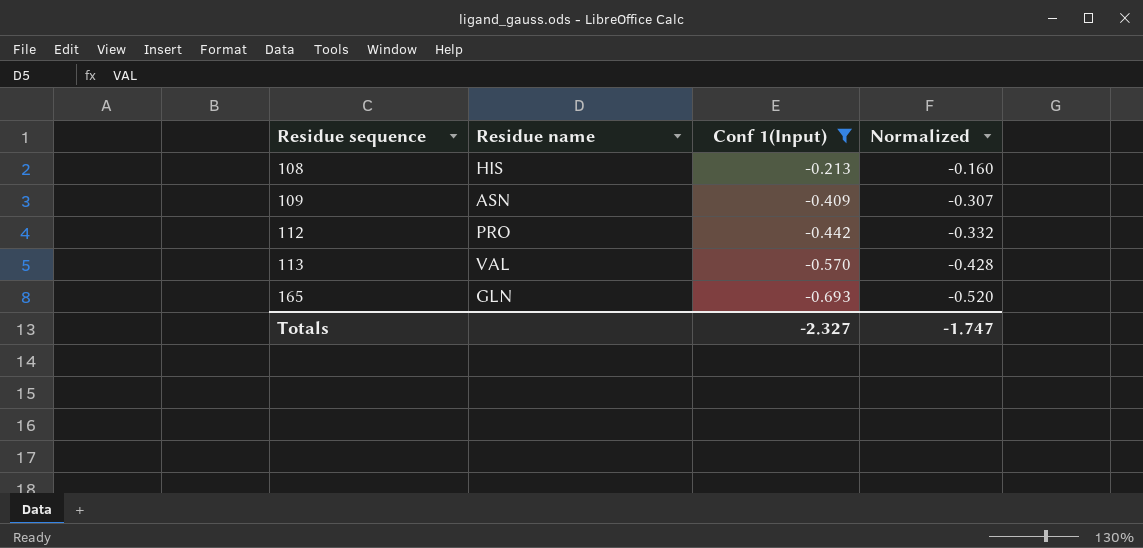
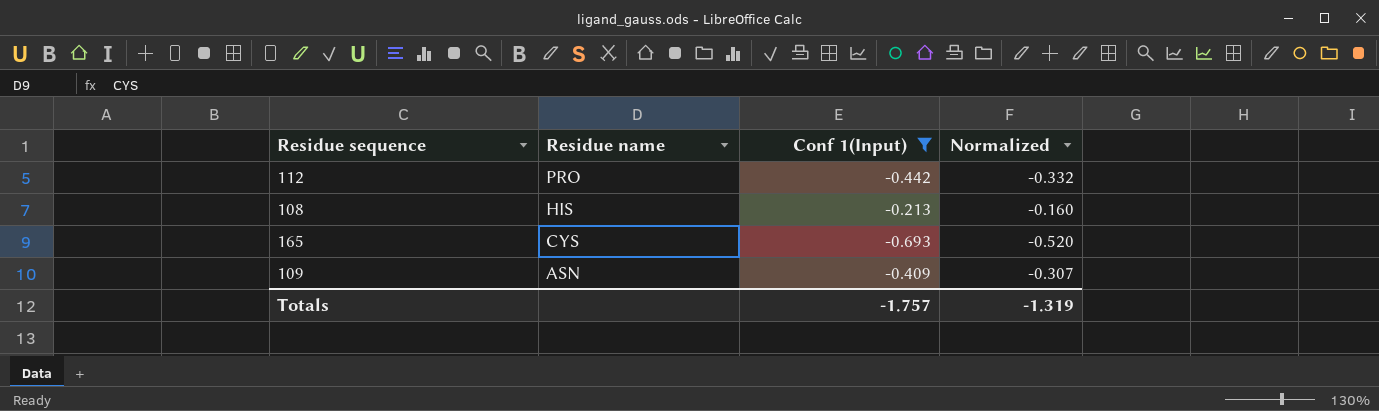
row order: Residue sequence ascending -> Residue name descending
row 113: VAL | -0.570 | -0.428 -> none
165 | Residue name: GLN -> CYS
Totals | Conf 1(Input): -2.327 -> -1.757
Totals | Normalized: -1.747 -> -1.319

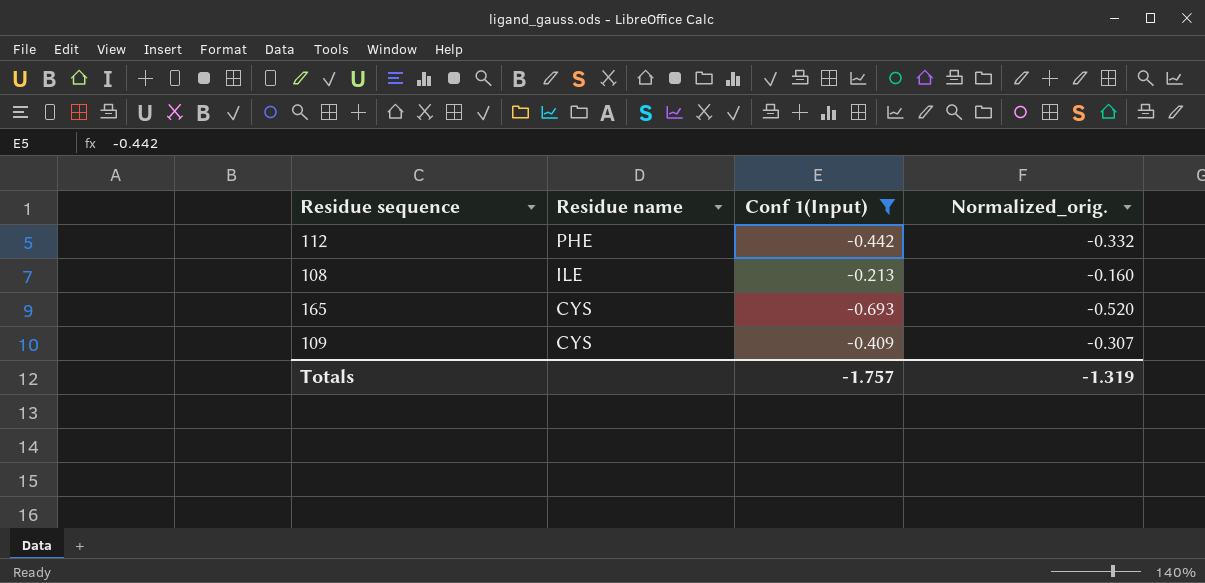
column name: Normalized -> Normalized_orig.
112 | Residue name: PRO -> PHE
108 | Residue name: HIS -> ILE
109 | Residue name: ASN -> CYS

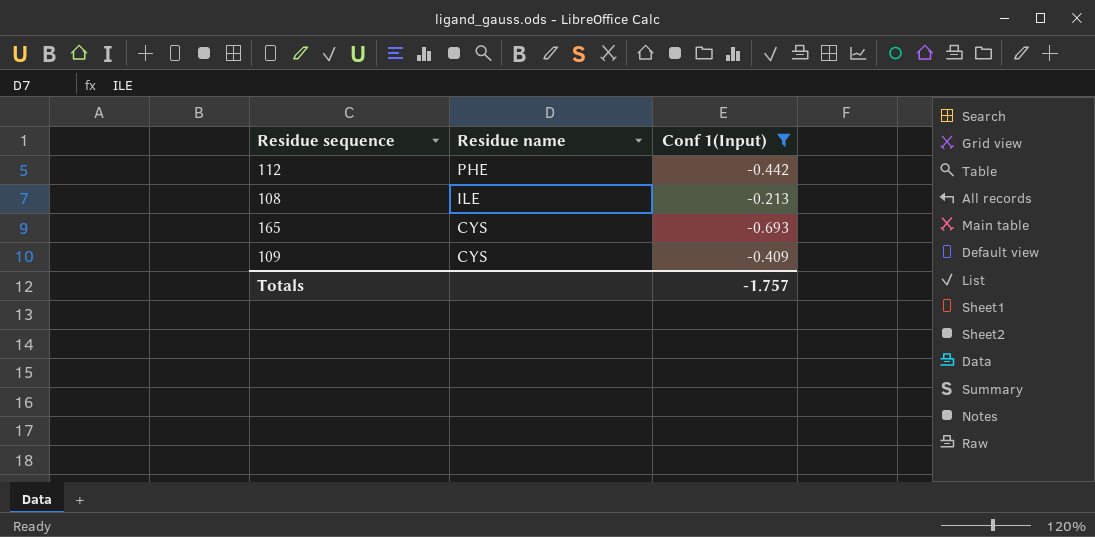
column Normalized_orig. | formula: [Conf 1(Input)] * 0.75 -> none

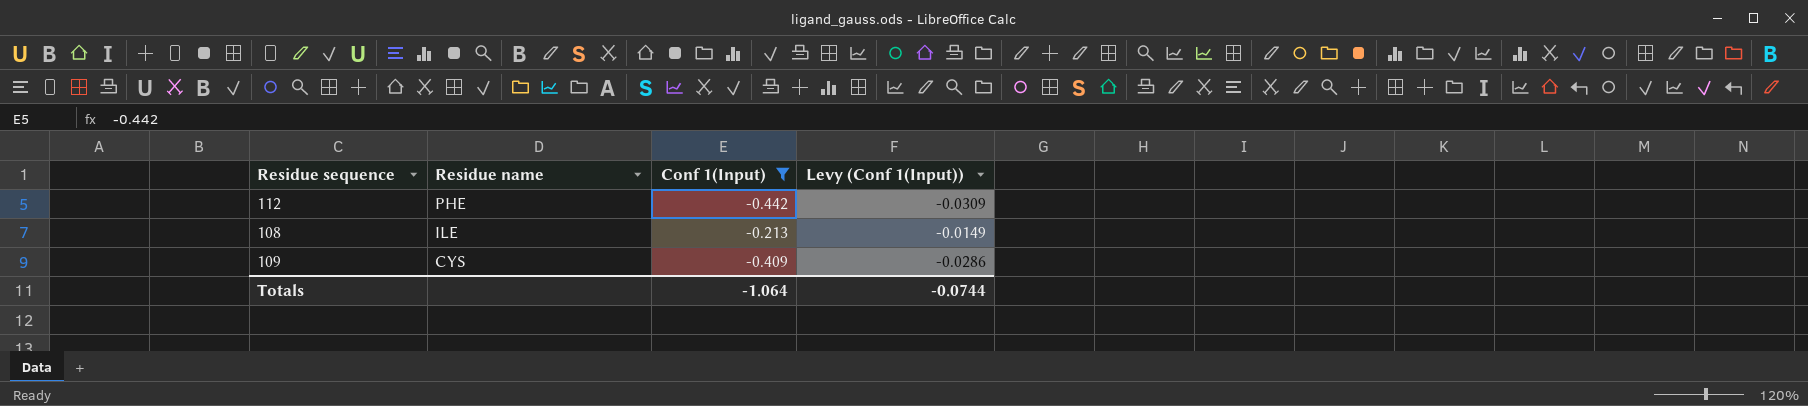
column Levy (Conf 1(Input)) | formula: none -> [Conf 1(Input)] * 0.07
row 165: CYS | -0.693 -> none
Totals | Conf 1(Input): -1.757 -> -1.064

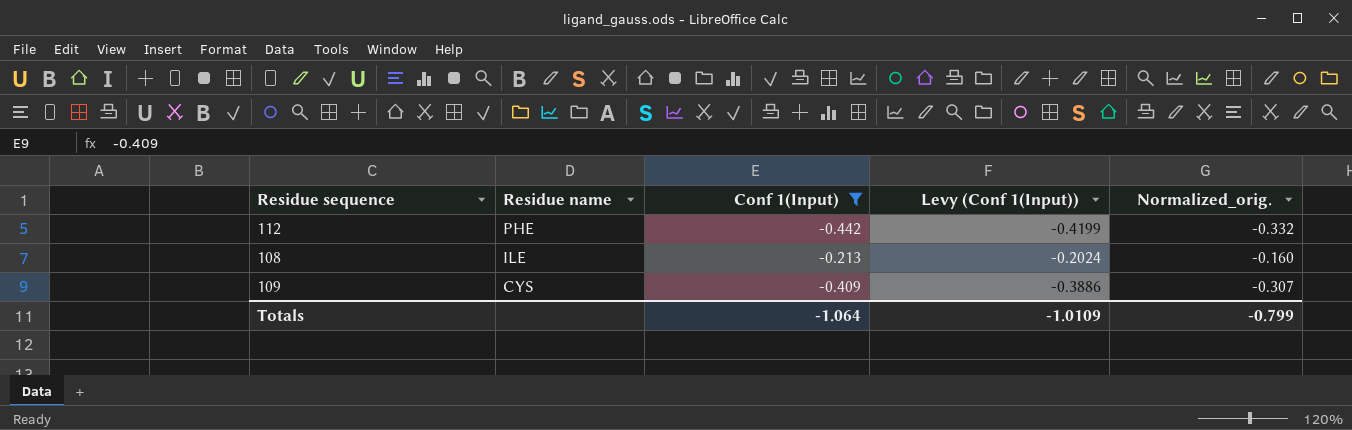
column Levy (Conf 1(Input)) | formula: [Conf 1(Input)] * 0.07 -> [Conf 1(Input)] * 0.95
column Normalized_orig. | formula: none -> [Conf 1(Input)] * 0.75
Totals | Levy (Conf 1(Input)): -0.0744 -> -1.0109

